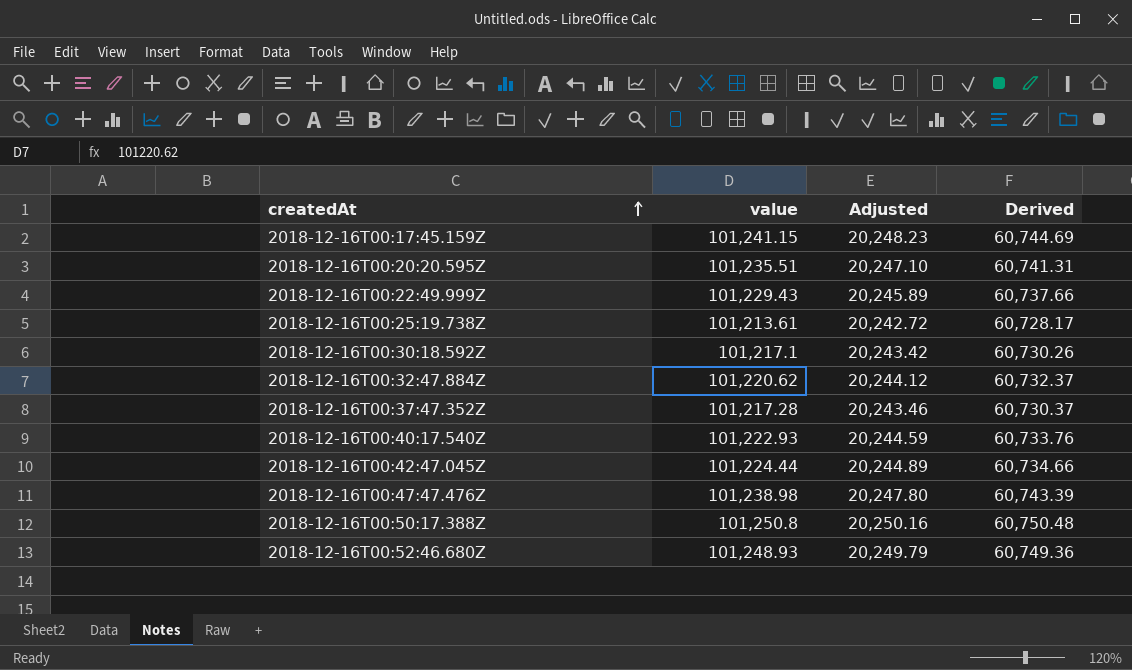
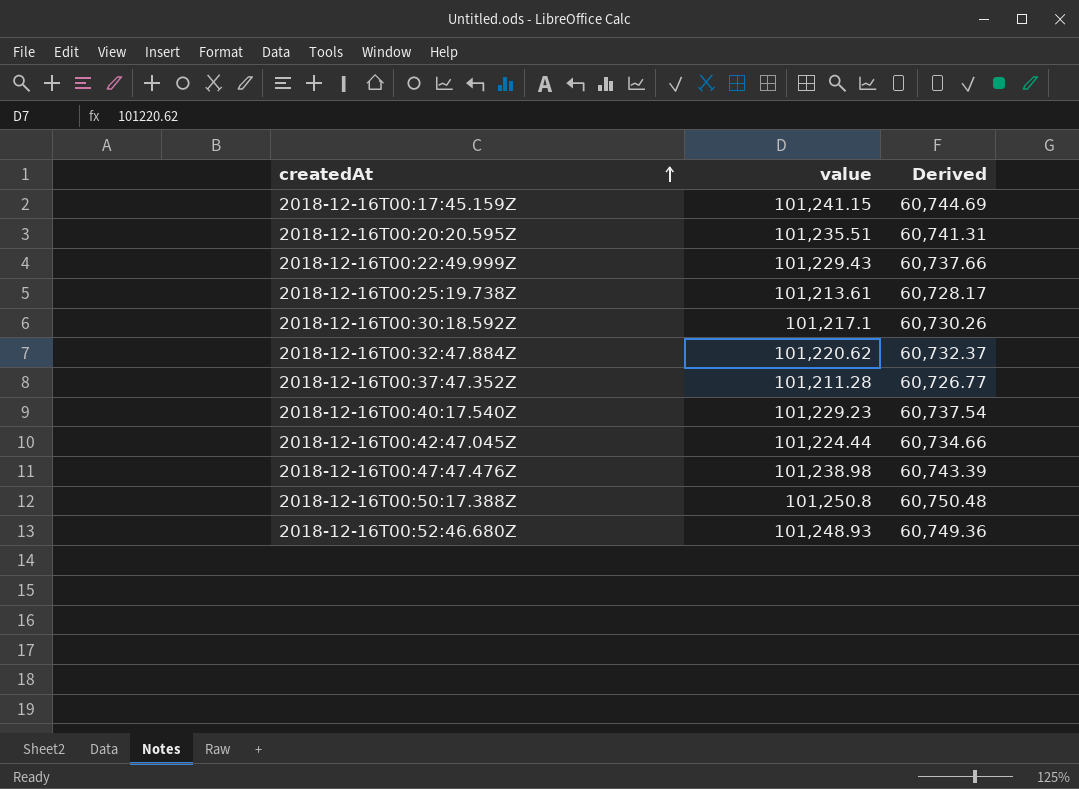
column Adjusted | formula: [value] * 0.2 -> none
2018-12-16T00:37:47.352Z | value: 101,217.28 -> 101,211.28
2018-12-16T00:37:47.352Z | Derived: 60,730.37 -> 60,726.77
2018-12-16T00:40:17.540Z | value: 101,222.93 -> 101,229.23
2018-12-16T00:40:17.540Z | Derived: 60,733.76 -> 60,737.54

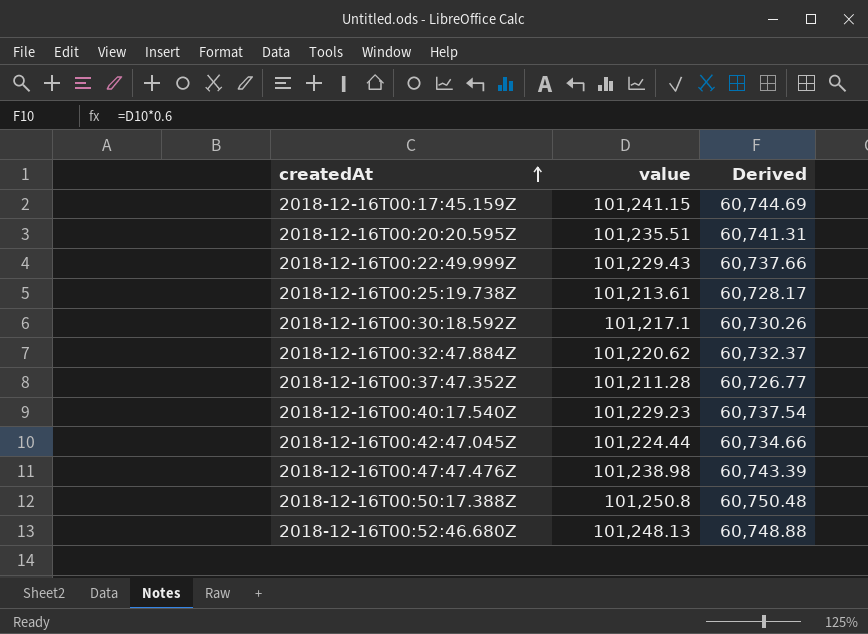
2018-12-16T00:52:46.680Z | value: 101,248.93 -> 101,248.13
2018-12-16T00:52:46.680Z | Derived: 60,749.36 -> 60,748.88

